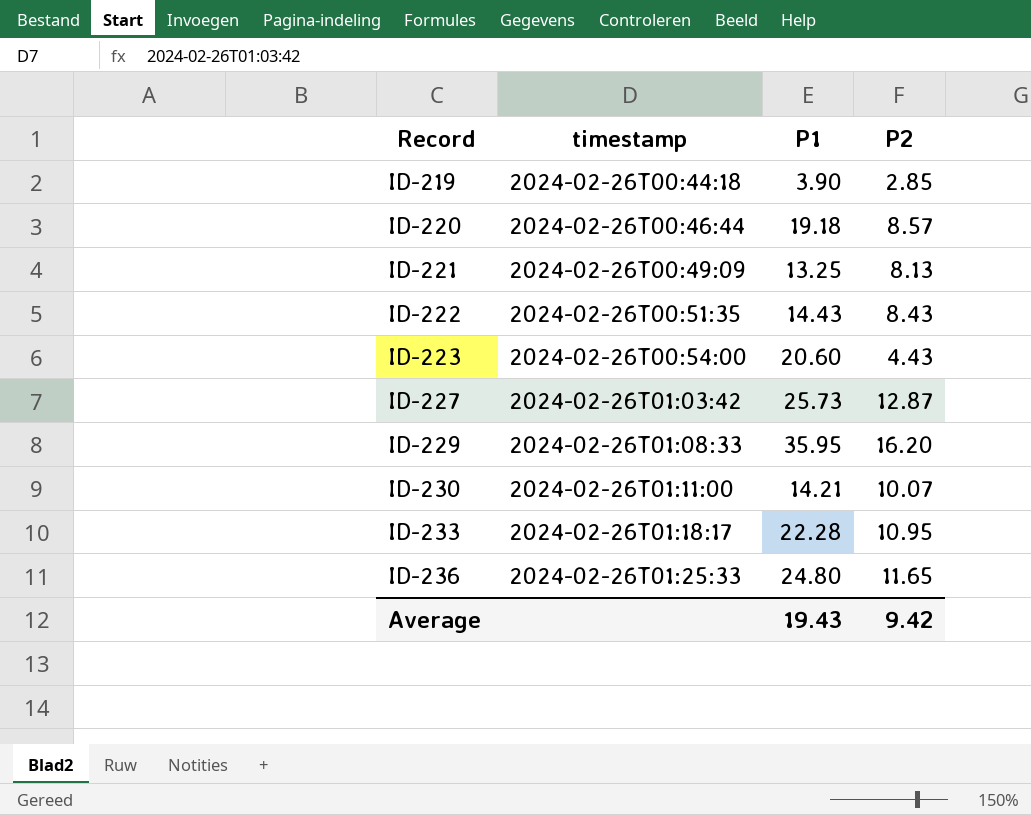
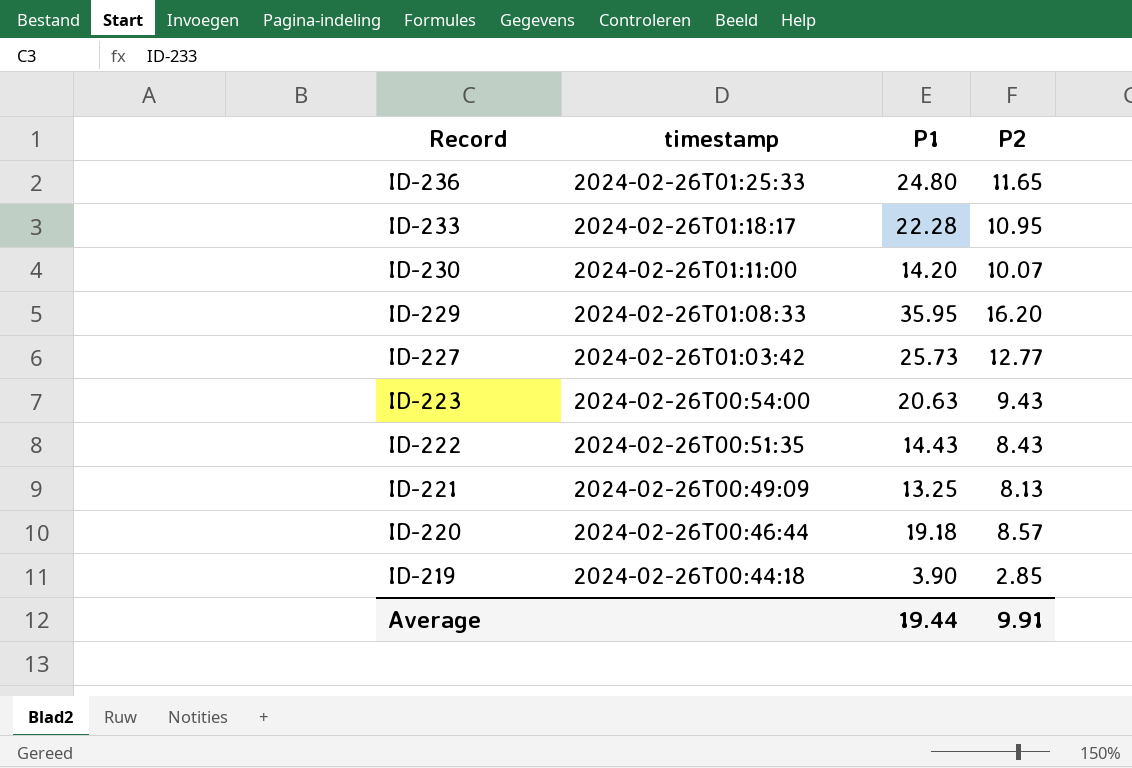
row order: Record ascending -> Record descending
ID-230 | P1: 14.21 -> 14.20
ID-227 | P2: 12.87 -> 12.77
ID-223 | P1: 20.60 -> 20.63
ID-223 | P2: 4.43 -> 9.43
Average | P1: 19.43 -> 19.44
Average | P2: 9.42 -> 9.91

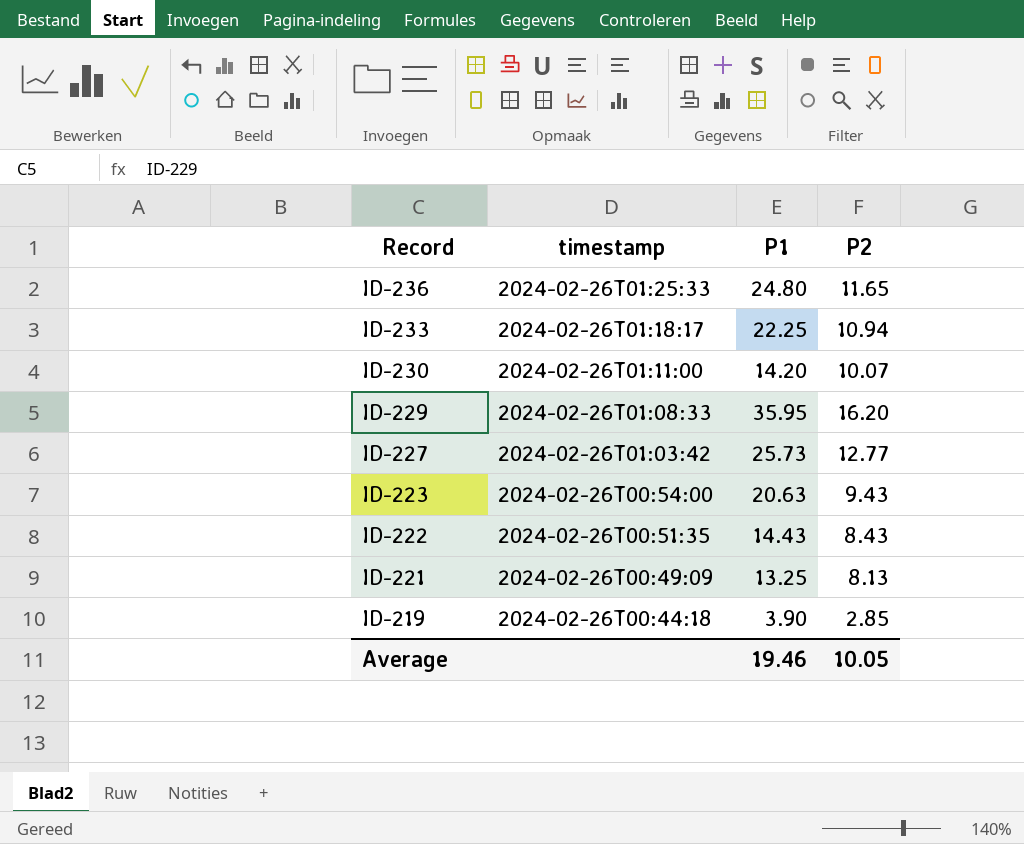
row ID-220: 2024-02-26T00:46:44 | 19.18 | 8.57 -> none
ID-233 | P1: 22.28 -> 22.25
ID-233 | P2: 10.95 -> 10.94
Average | P1: 19.44 -> 19.46
Average | P2: 9.91 -> 10.05

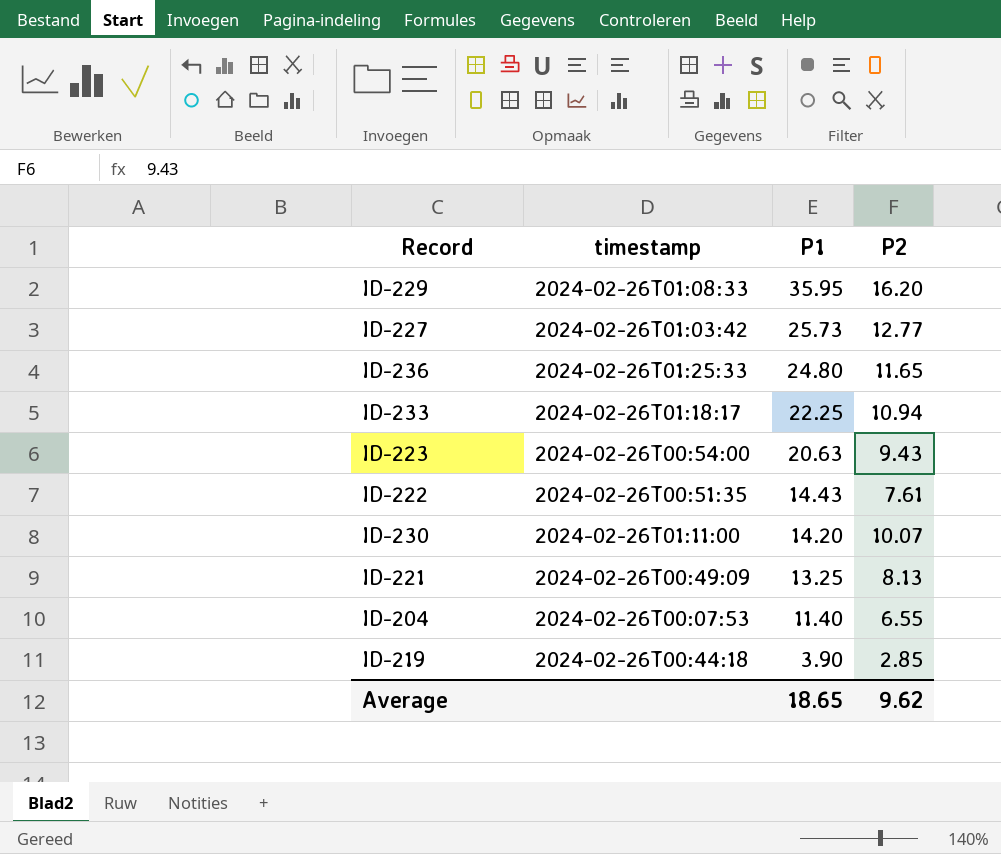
row order: Record descending -> P1 descending
ID-222 | P2: 8.43 -> 7.61
row ID-204: none -> 2024-02-26T00:07:53 | 11.40 | 6.55
Average | P1: 19.46 -> 18.65
Average | P2: 10.05 -> 9.62

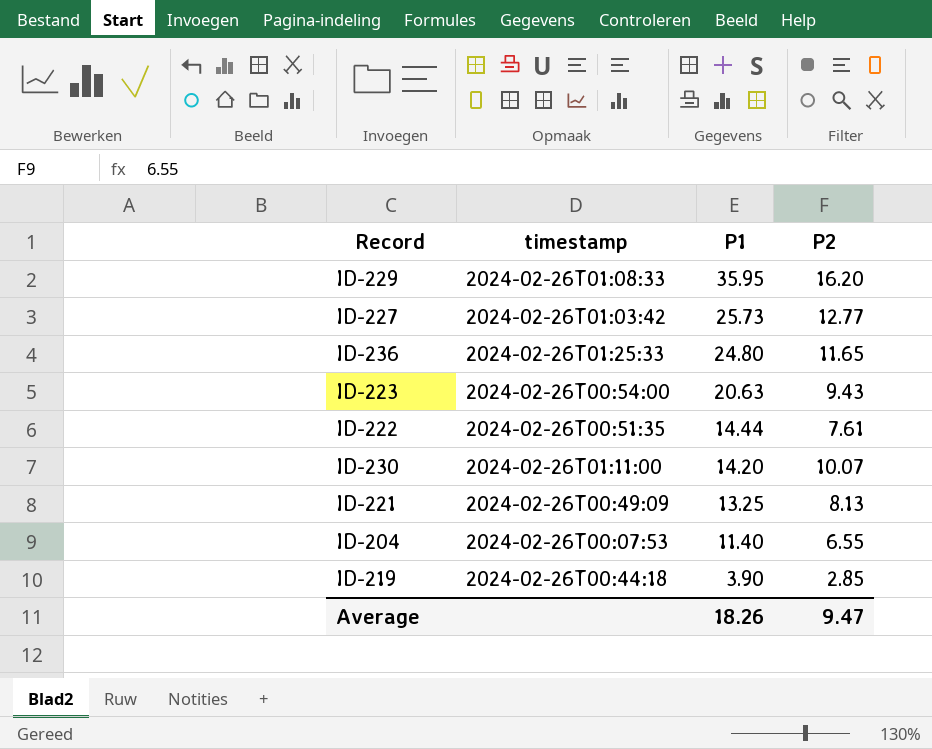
row ID-233: 2024-02-26T01:18:17 | 22.25 | 10.94 -> none
ID-222 | P1: 14.43 -> 14.44
Average | P1: 18.65 -> 18.26
Average | P2: 9.62 -> 9.47

